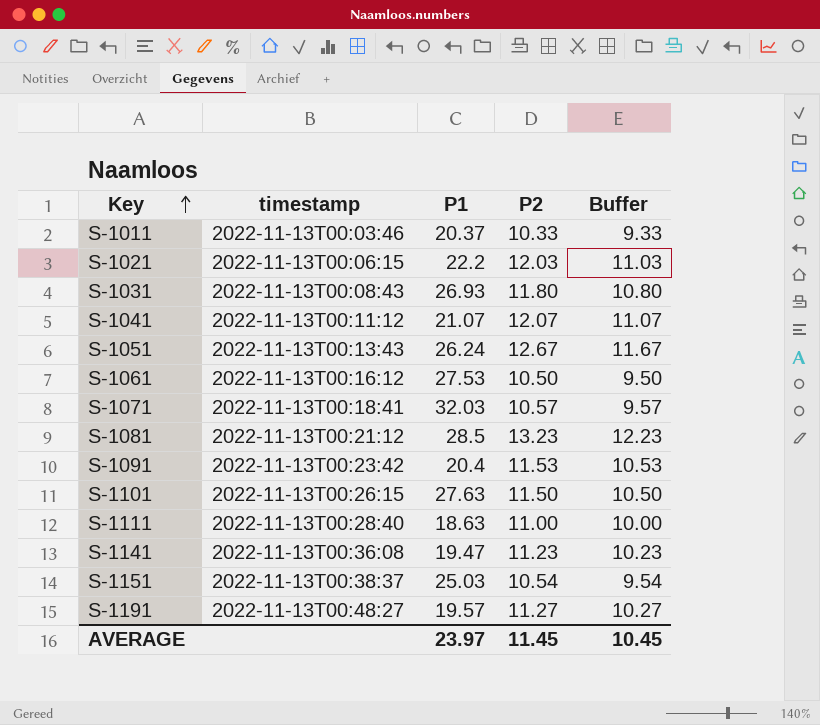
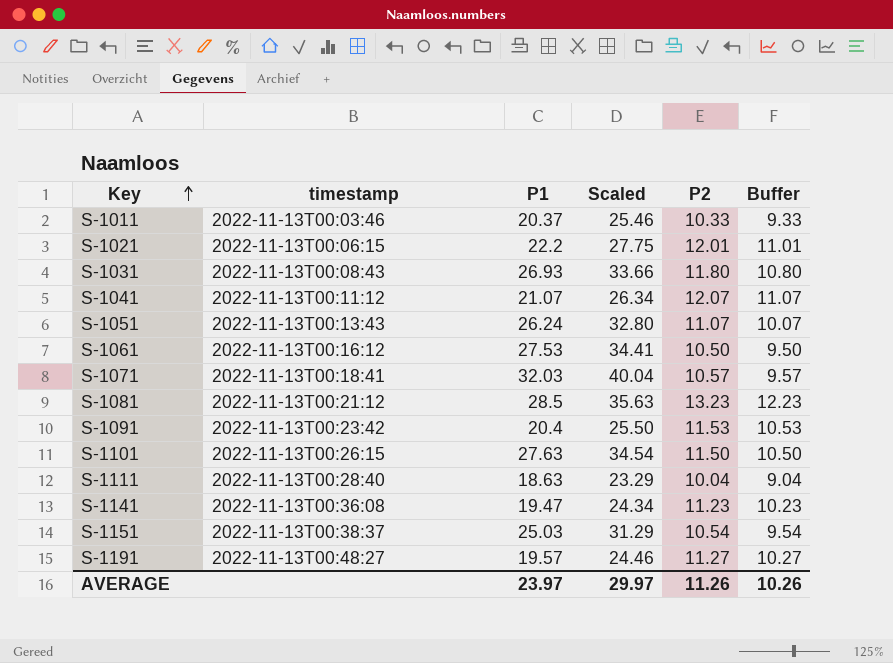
column Scaled | formula: none -> [P1] * 1.25
S-1021 | P2: 12.03 -> 12.01
S-1021 | Buffer: 11.03 -> 11.01
S-1051 | P2: 12.67 -> 11.07
S-1051 | Buffer: 11.67 -> 10.07
S-1111 | P2: 11.00 -> 10.04
S-1111 | Buffer: 10.00 -> 9.04
AVERAGE | P2: 11.45 -> 11.26
AVERAGE | Buffer: 10.45 -> 10.26

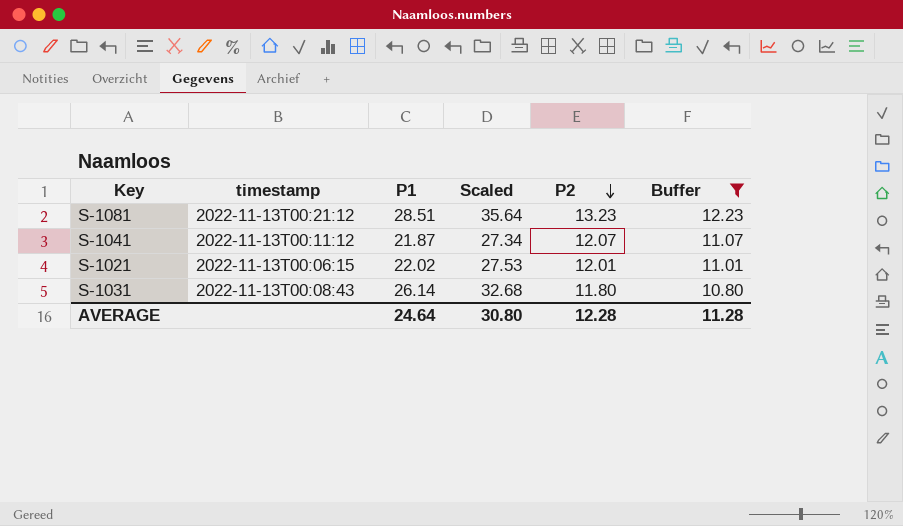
filter: none -> Buffer >= 10.80
row order: Key ascending -> P2 descending
S-1081 | P1: 28.5 -> 28.51
S-1081 | Scaled: 35.63 -> 35.64
S-1041 | P1: 21.07 -> 21.87
S-1041 | Scaled: 26.34 -> 27.34
S-1021 | P1: 22.2 -> 22.02
S-1021 | Scaled: 27.75 -> 27.53
S-1031 | P1: 26.93 -> 26.14
S-1031 | Scaled: 33.66 -> 32.68
AVERAGE | P1: 23.97 -> 24.64
AVERAGE | Scaled: 29.97 -> 30.80
AVERAGE | P2: 11.26 -> 12.28
AVERAGE | Buffer: 10.26 -> 11.28

